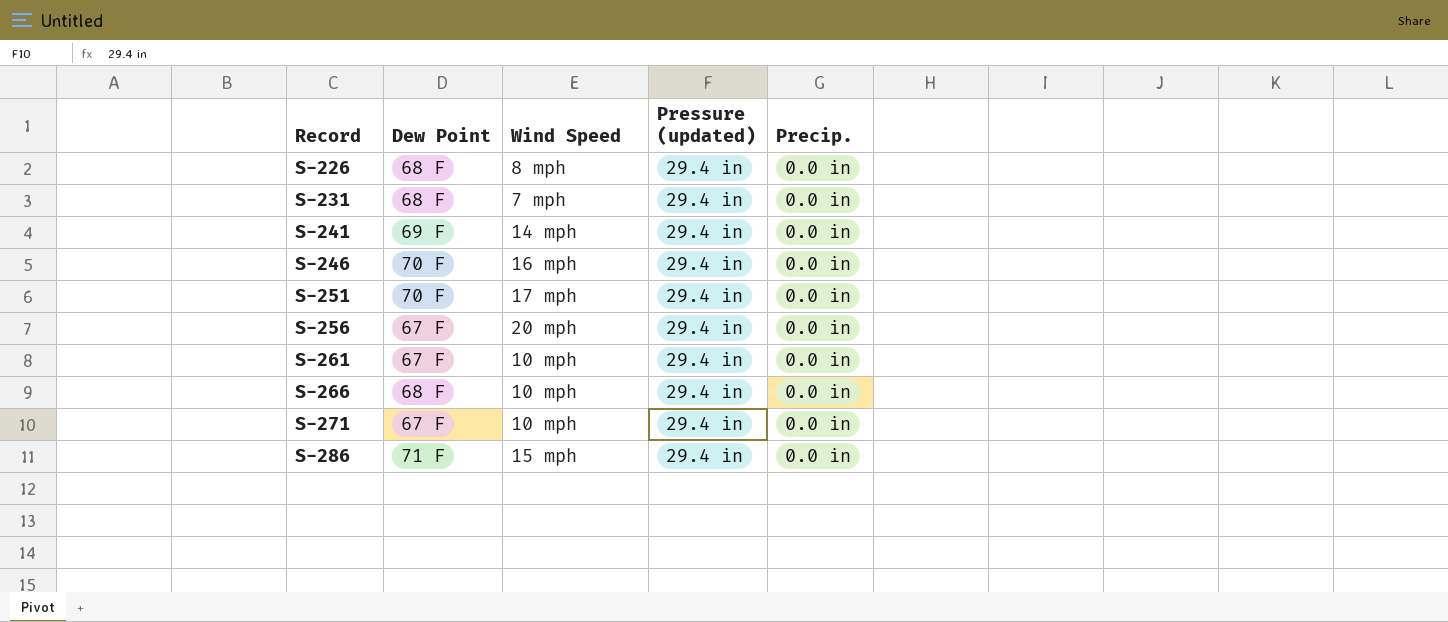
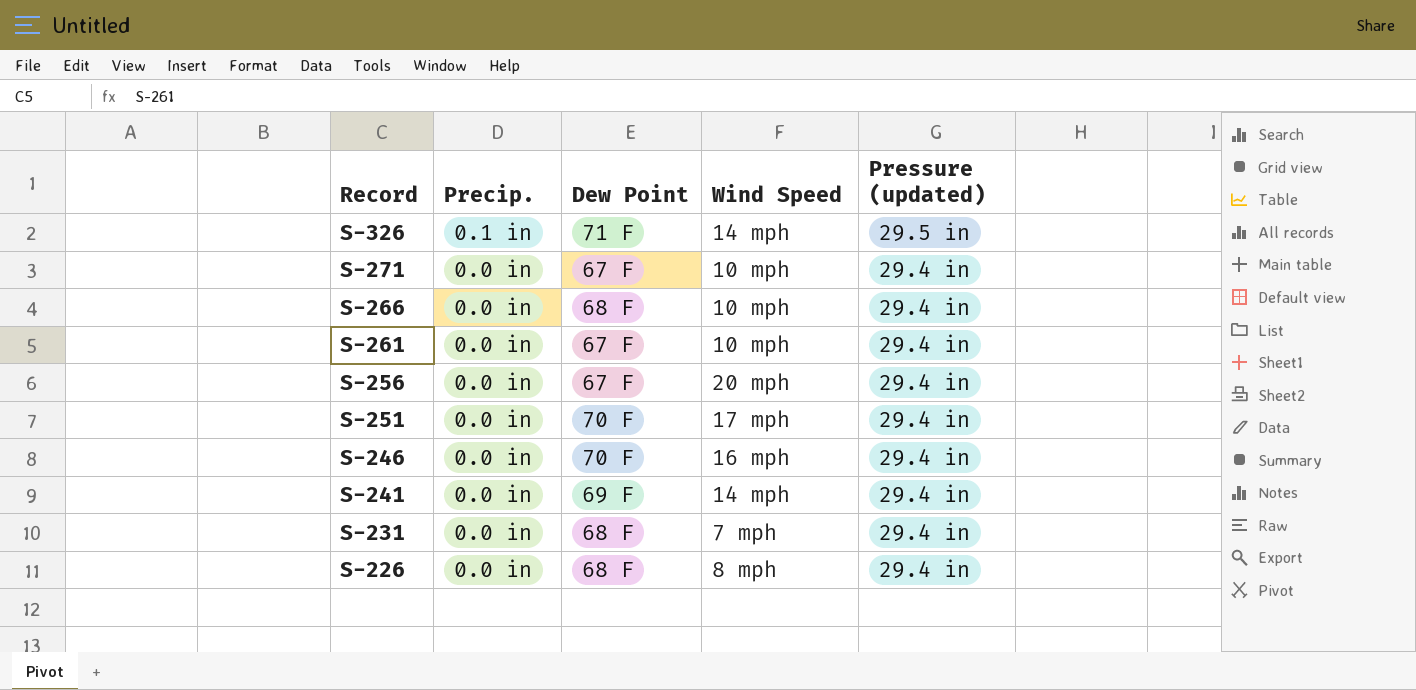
row order: Record ascending -> Record descending
column Precip. | position: 5 -> 2
row S-286: 71 F | 15 mph | 29.4 in | 0.0 in -> none
row S-326: none -> 0.1 in | 71 F | 14 mph | 29.5 in

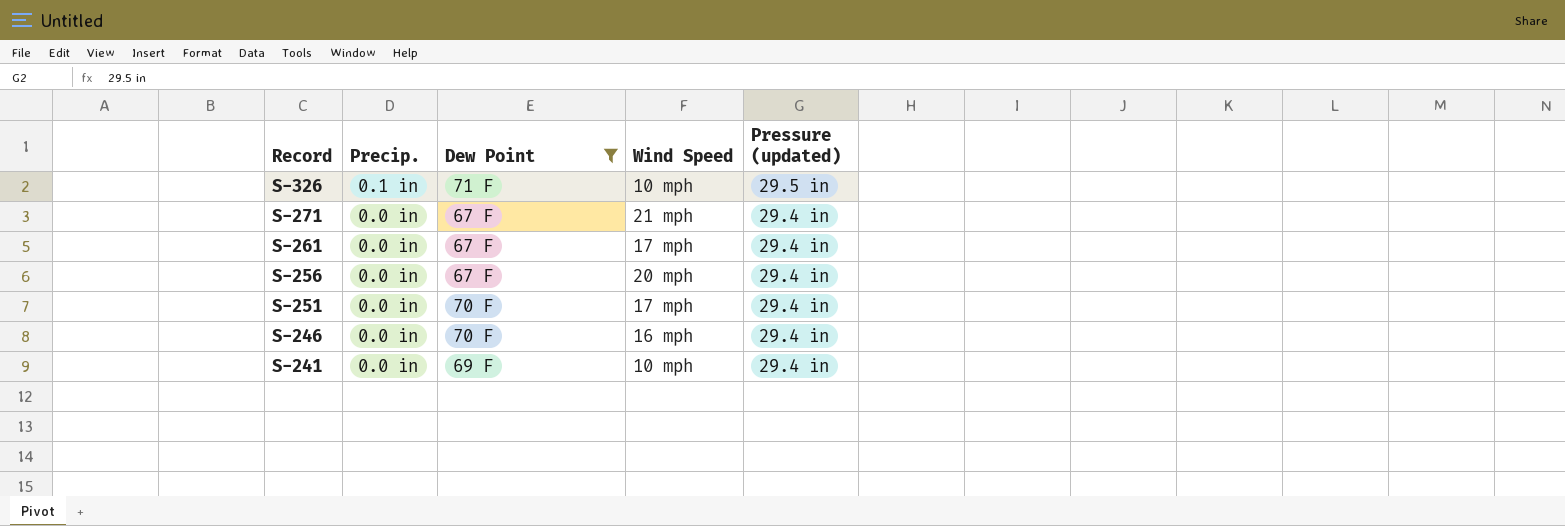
filter: none -> Dew Point != 68 F
S-326 | Wind Speed: 14 mph -> 10 mph
S-271 | Wind Speed: 10 mph -> 21 mph
S-261 | Wind Speed: 10 mph -> 17 mph
S-241 | Wind Speed: 14 mph -> 10 mph

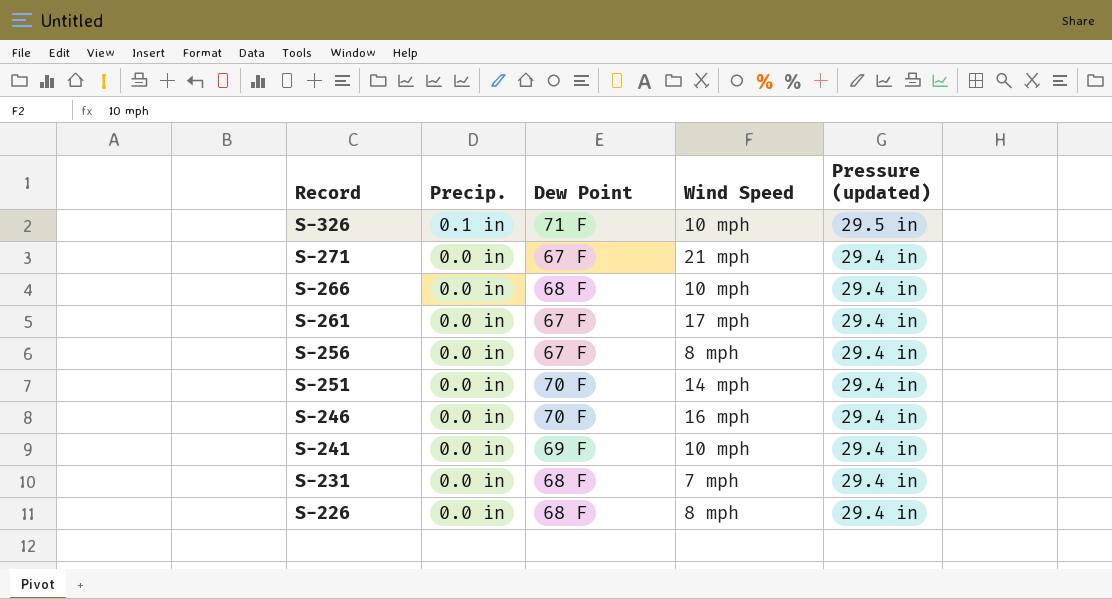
filter: Dew Point != 68 F -> none
S-256 | Wind Speed: 20 mph -> 8 mph
S-251 | Wind Speed: 17 mph -> 14 mph

